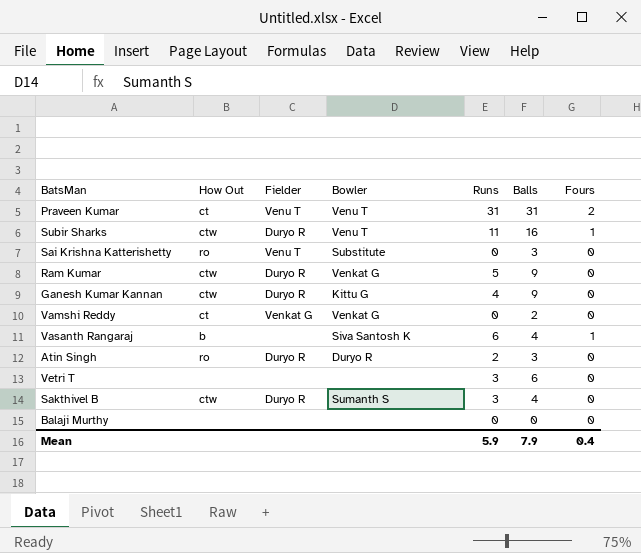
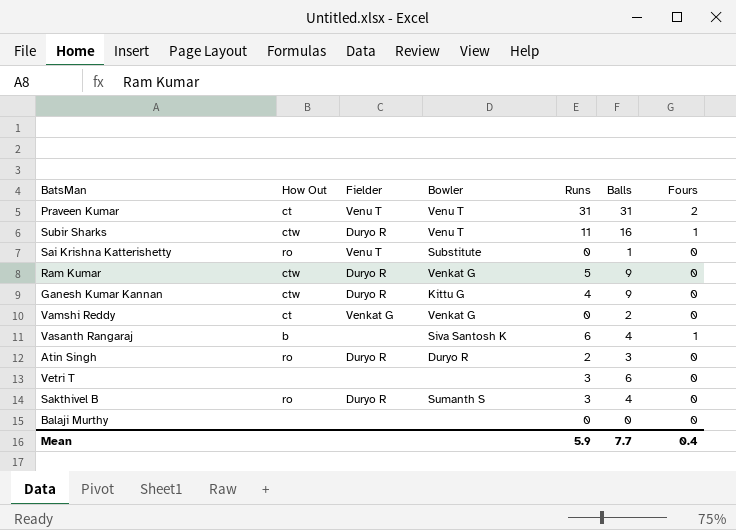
Sai Krishna Katterishetty | Balls: 3 -> 1
Sakthivel B | How Out: ctw -> ro
Mean | Balls: 7.9 -> 7.7

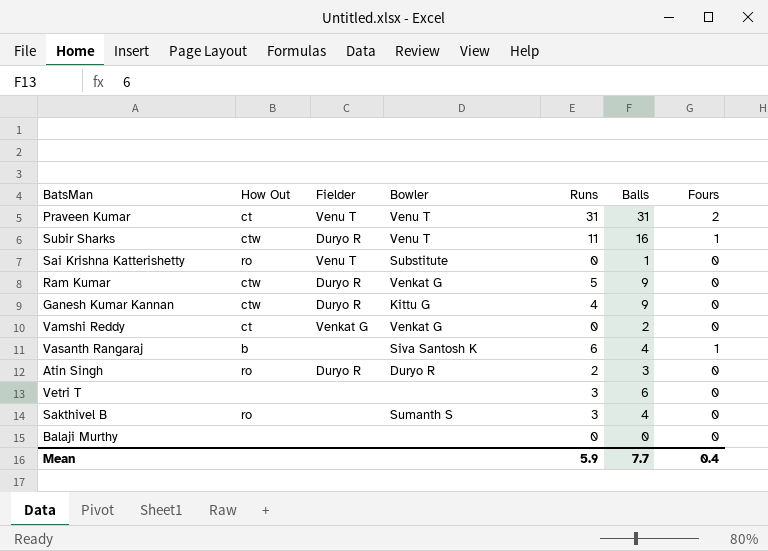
Sakthivel B | Fielder: Duryo R -> none

